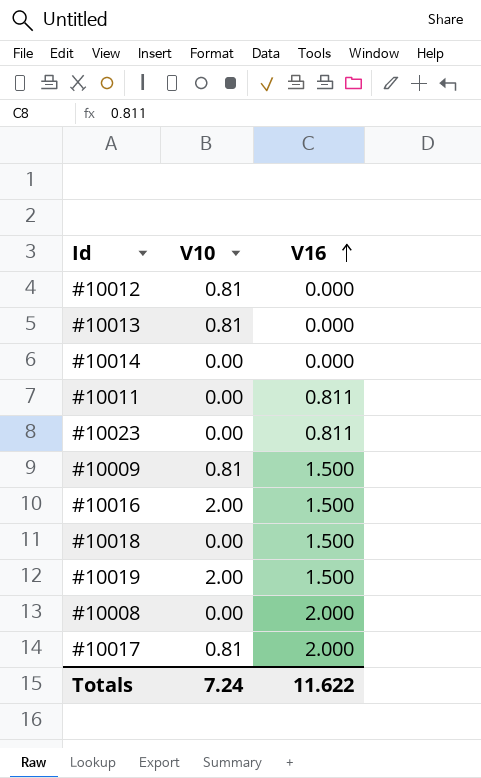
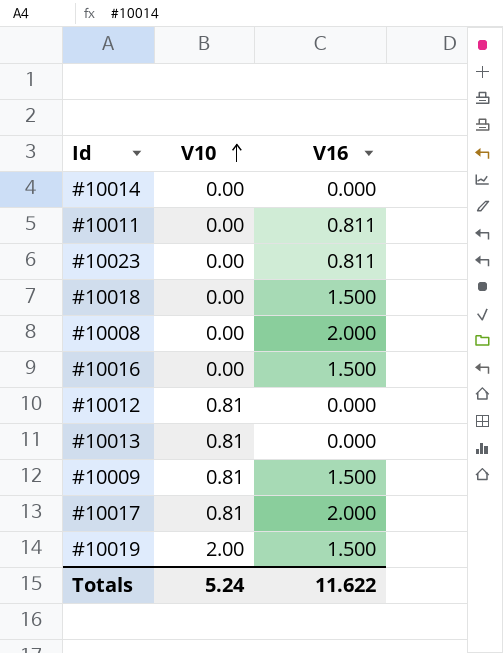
row order: V16 ascending -> V10 ascending
#10016 | V10: 2.00 -> 0.00
Totals | V10: 7.24 -> 5.24

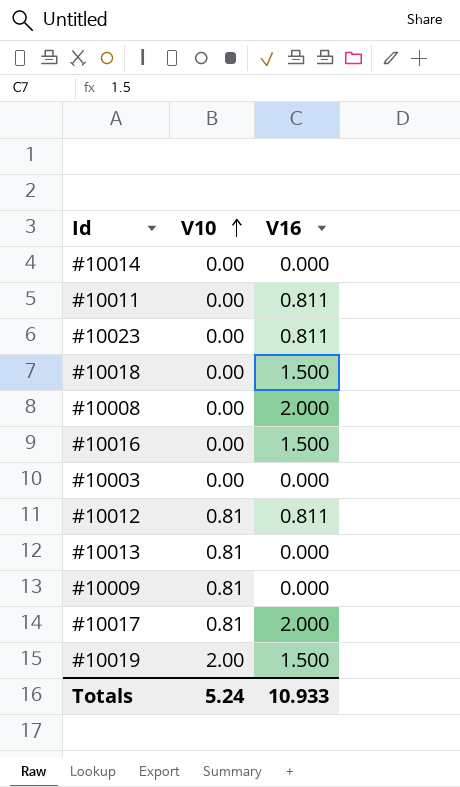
row #10003: none -> 0.00 | 0.000
#10012 | V16: 0.000 -> 0.811
#10009 | V16: 1.500 -> 0.000
Totals | V16: 11.622 -> 10.933

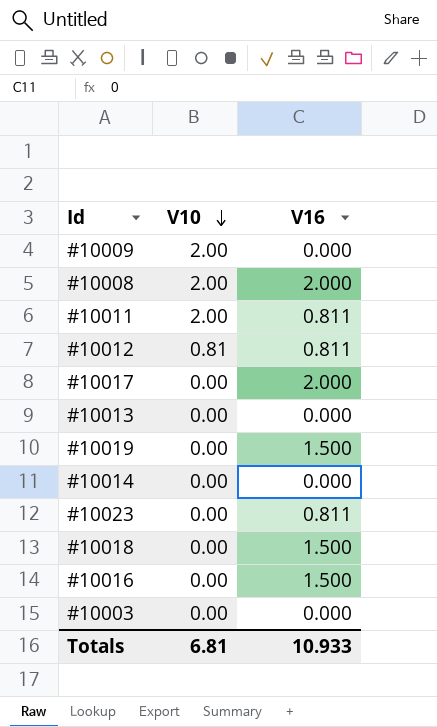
row order: V10 ascending -> V10 descending
#10009 | V10: 0.81 -> 2.00
#10008 | V10: 0.00 -> 2.00
#10011 | V10: 0.00 -> 2.00
#10017 | V10: 0.81 -> 0.00
#10013 | V10: 0.81 -> 0.00
#10019 | V10: 2.00 -> 0.00
Totals | V10: 5.24 -> 6.81

